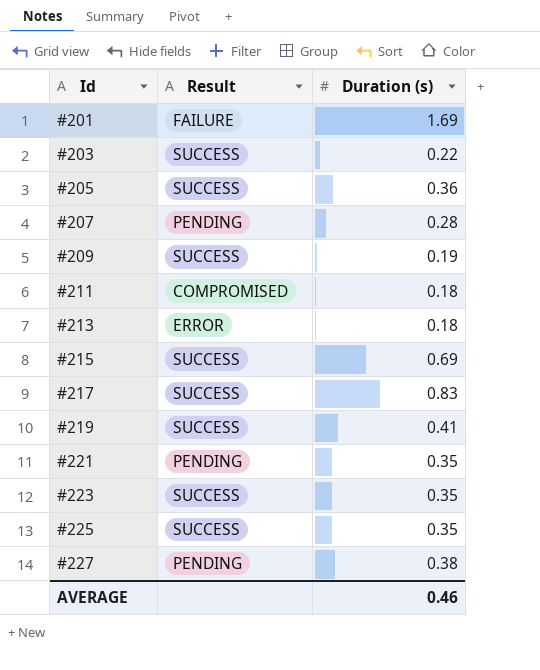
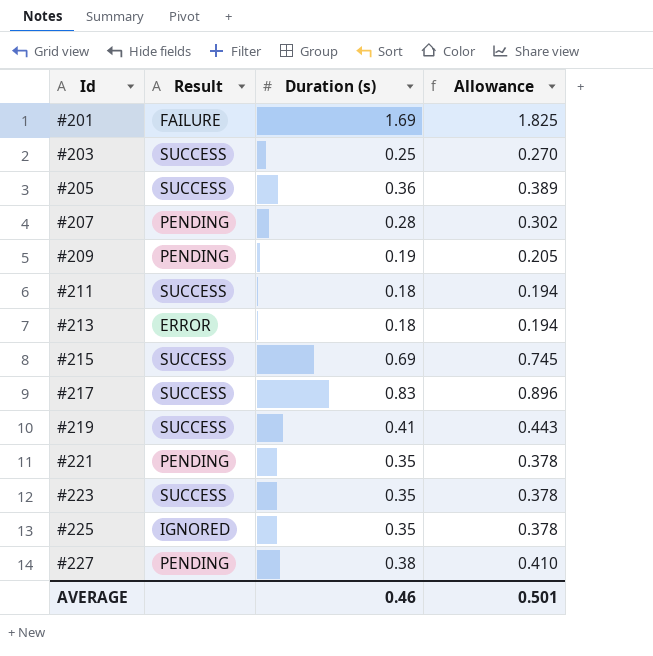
column Allowance | formula: none -> [Duration (s)] * 1.08
#203 | Duration (s): 0.22 -> 0.25
#209 | Result: SUCCESS -> PENDING
#211 | Result: COMPROMISED -> SUCCESS
#225 | Result: SUCCESS -> IGNORED

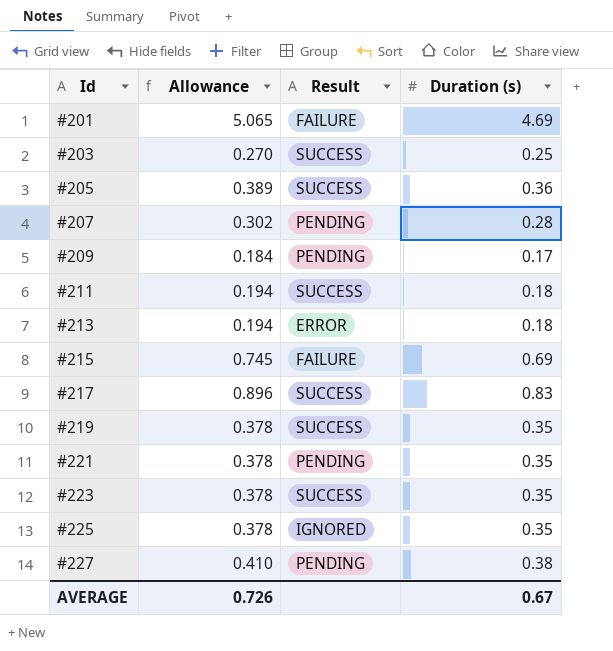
column Allowance | position: 4 -> 2
#201 | Allowance: 1.825 -> 5.065
#201 | Duration (s): 1.69 -> 4.69
#209 | Allowance: 0.205 -> 0.184
#209 | Duration (s): 0.19 -> 0.17
#215 | Result: SUCCESS -> FAILURE
#219 | Allowance: 0.443 -> 0.378
#219 | Duration (s): 0.41 -> 0.35
AVERAGE | Allowance: 0.501 -> 0.726
AVERAGE | Duration (s): 0.46 -> 0.67

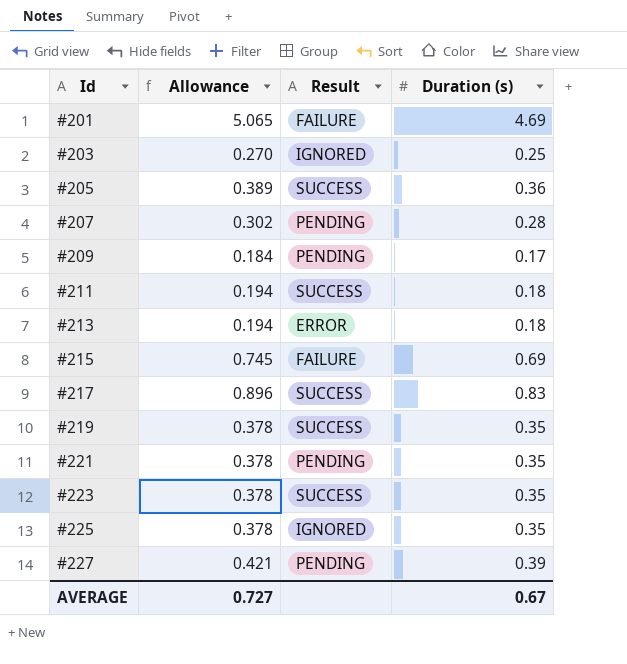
#203 | Result: SUCCESS -> IGNORED
#227 | Allowance: 0.410 -> 0.421
#227 | Duration (s): 0.38 -> 0.39
AVERAGE | Allowance: 0.726 -> 0.727

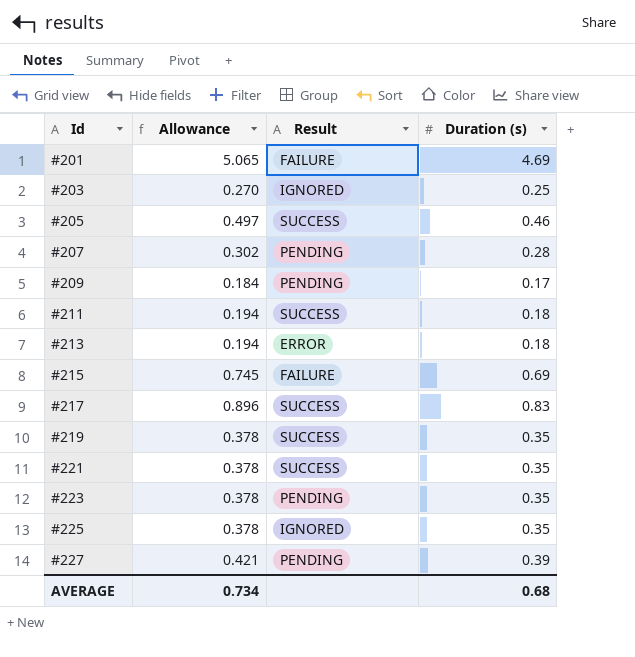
#205 | Allowance: 0.389 -> 0.497
#205 | Duration (s): 0.36 -> 0.46
#221 | Result: PENDING -> SUCCESS
#223 | Result: SUCCESS -> PENDING
AVERAGE | Allowance: 0.727 -> 0.734
AVERAGE | Duration (s): 0.67 -> 0.68

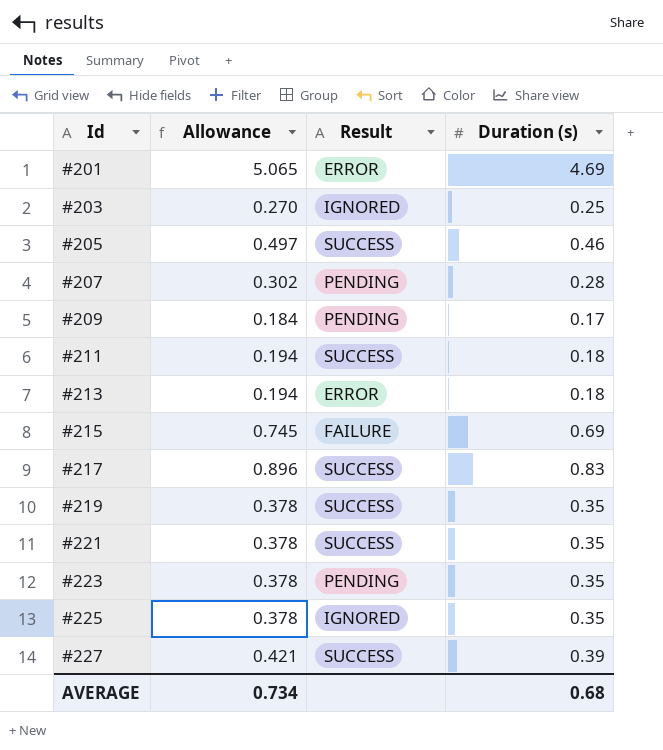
#201 | Result: FAILURE -> ERROR
#227 | Result: PENDING -> SUCCESS

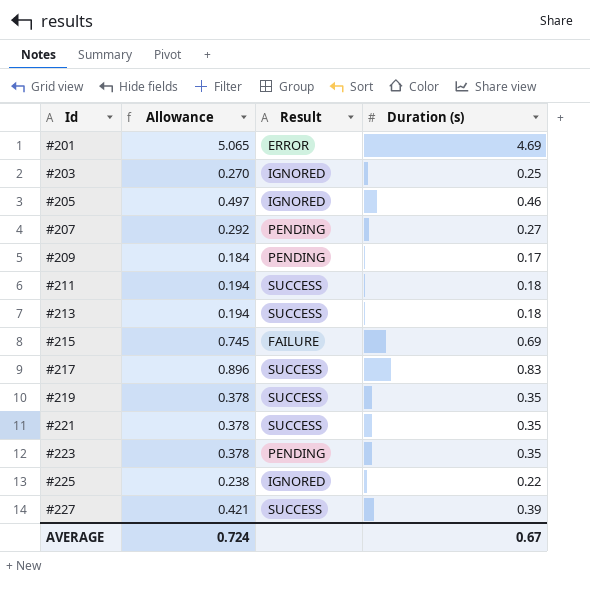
#205 | Result: SUCCESS -> IGNORED
#207 | Allowance: 0.302 -> 0.292
#207 | Duration (s): 0.28 -> 0.27
#213 | Result: ERROR -> SUCCESS
#225 | Allowance: 0.378 -> 0.238
#225 | Duration (s): 0.35 -> 0.22
AVERAGE | Allowance: 0.734 -> 0.724
AVERAGE | Duration (s): 0.68 -> 0.67

